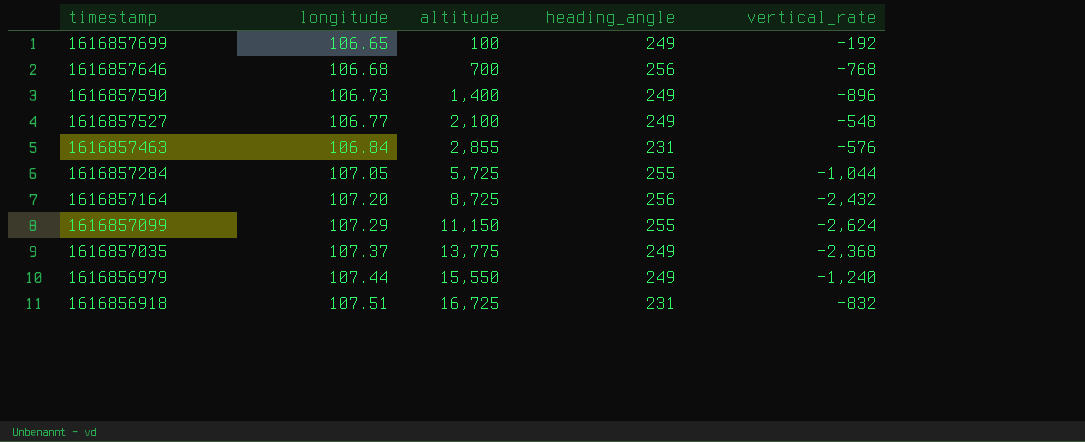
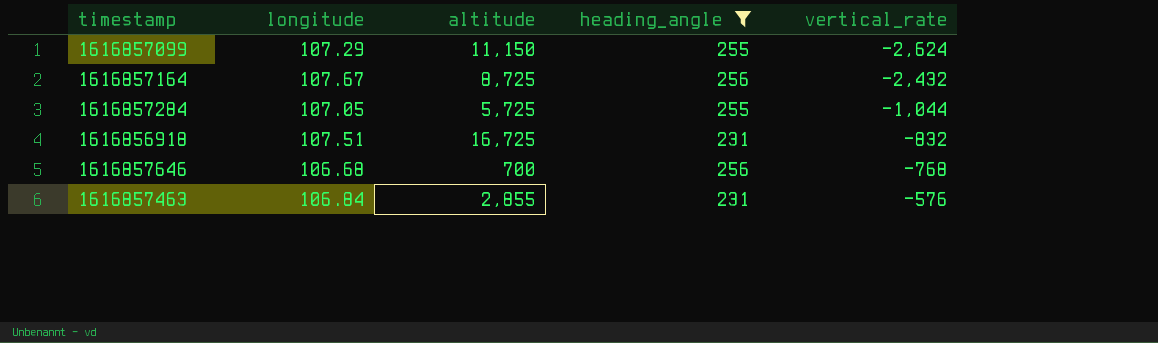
filter: none -> heading_angle != 249
row order: timestamp descending -> vertical_rate ascending
1616857164 | longitude: 107.20 -> 107.67

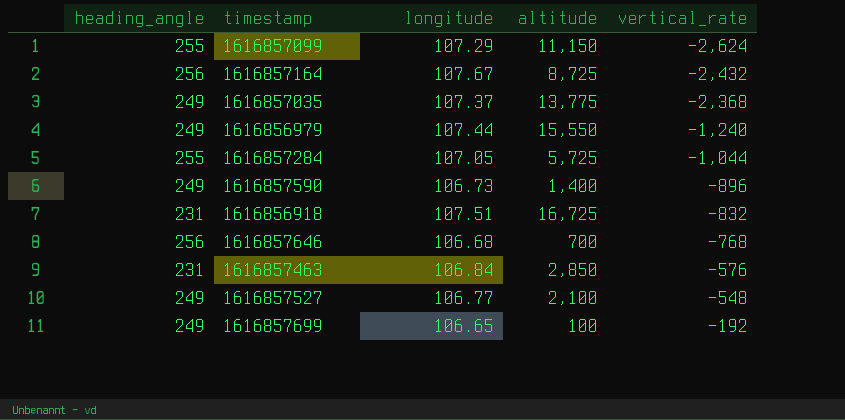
filter: heading_angle != 249 -> none
column heading_angle | position: 4 -> 1
1616857463 | altitude: 2,855 -> 2,850

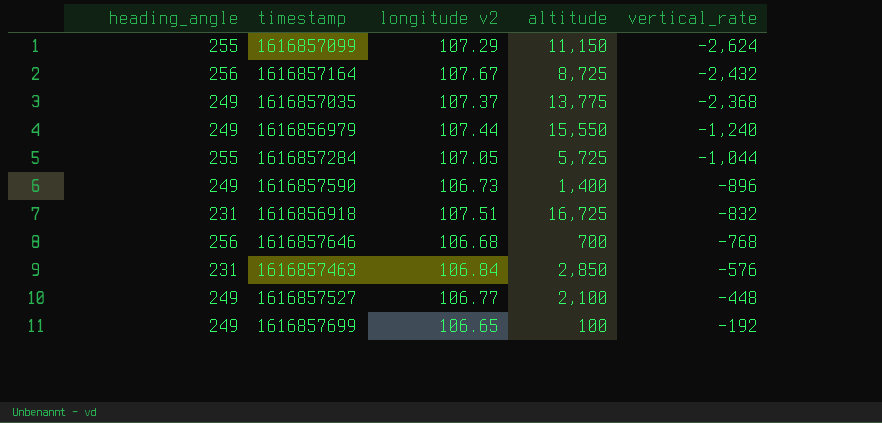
column name: longitude -> longitude v2
1616857527 | vertical_rate: -548 -> -448

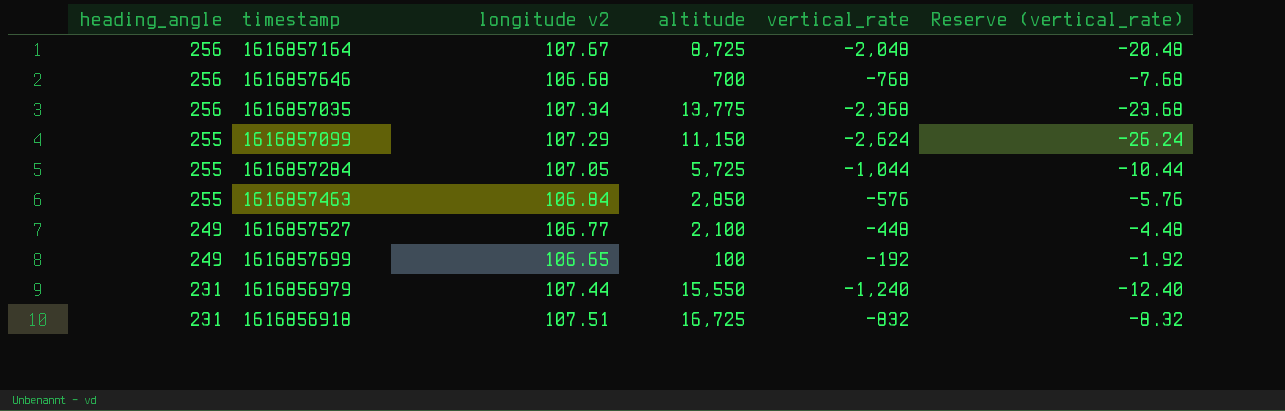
row order: vertical_rate ascending -> heading_angle descending
column Reserve (vertical_rate) | formula: none -> [vertical_rate] * 0.01
row 1616857590: 249 | 106.73 | 1,400 | -896 -> none
1616857164 | vertical_rate: -2,432 -> -2,048
1616857035 | heading_angle: 249 -> 256
1616857035 | longitude v2: 107.37 -> 107.34
1616857463 | heading_angle: 231 -> 255
1616856979 | heading_angle: 249 -> 231

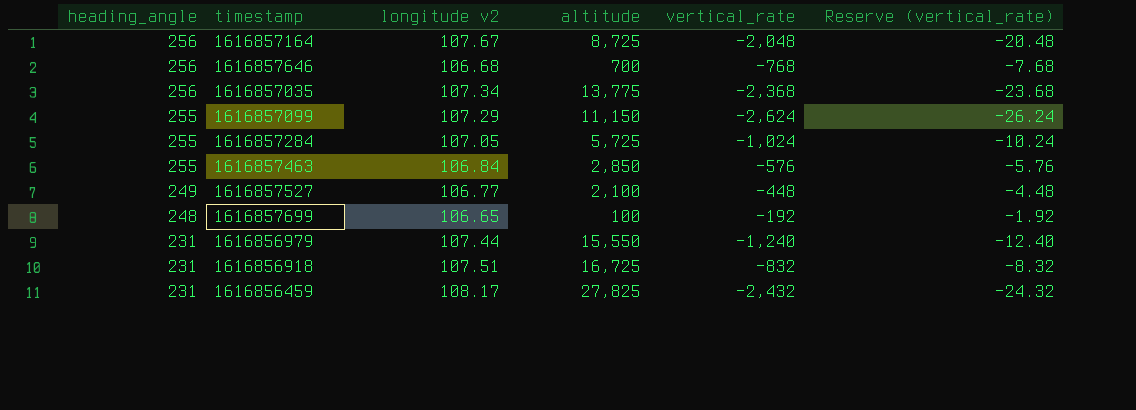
1616857284 | vertical_rate: -1,044 -> -1,024
1616857284 | Reserve (vertical_rate): -10.44 -> -10.24
1616857699 | heading_angle: 249 -> 248
row 1616856459: none -> 231 | 108.17 | 27,825 | -2,432 | -24.32

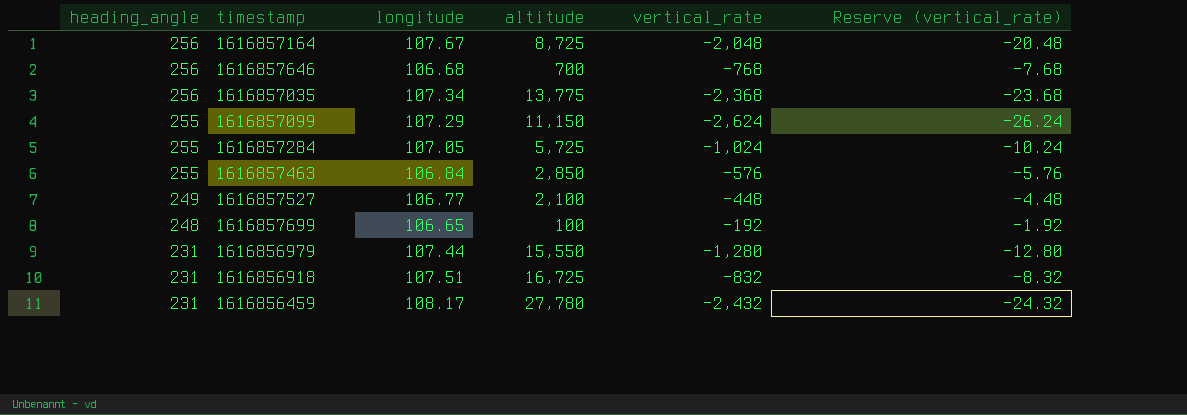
column name: longitude v2 -> longitude
1616856979 | vertical_rate: -1,240 -> -1,280
1616856979 | Reserve (vertical_rate): -12.40 -> -12.80
1616856459 | altitude: 27,825 -> 27,780

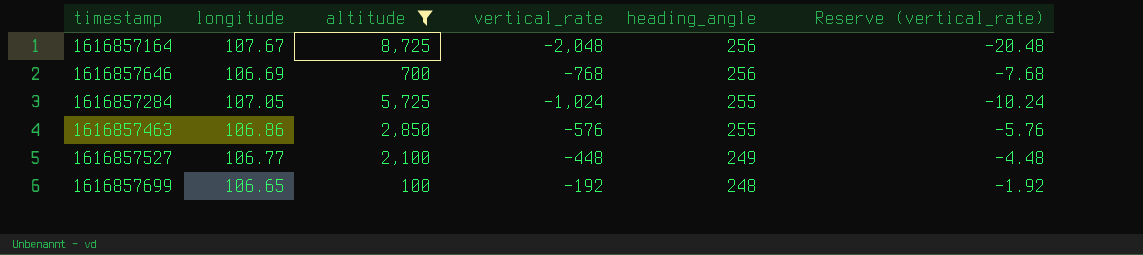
filter: none -> altitude <= 8,725
column heading_angle | position: 1 -> 5
1616857646 | longitude: 106.68 -> 106.69
1616857463 | longitude: 106.84 -> 106.86

